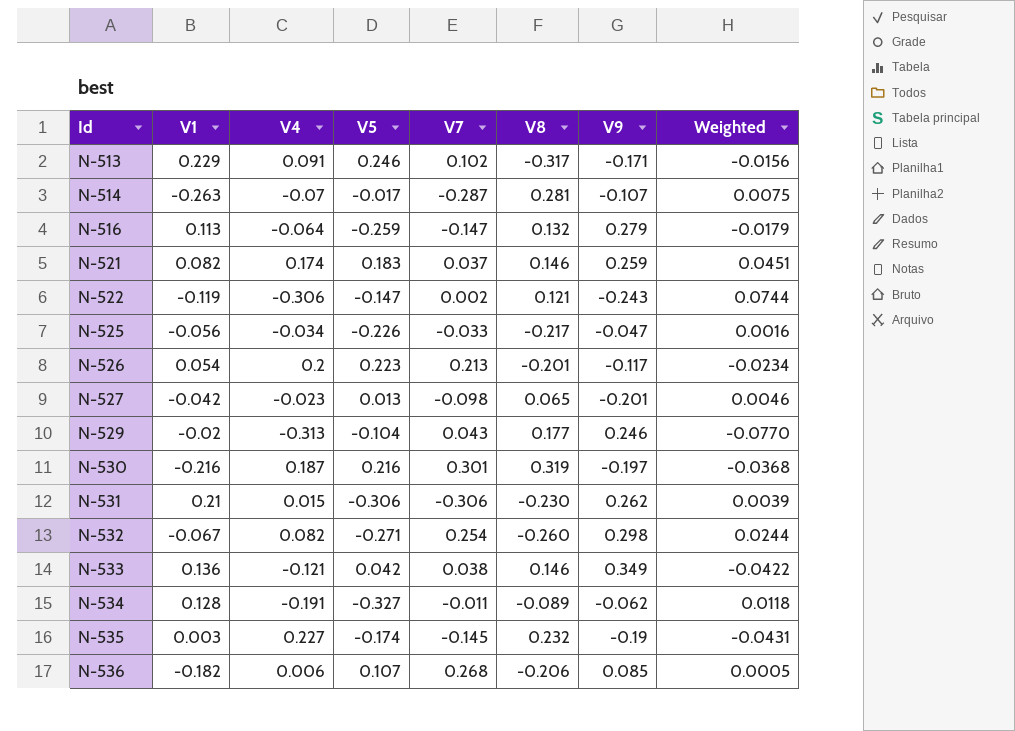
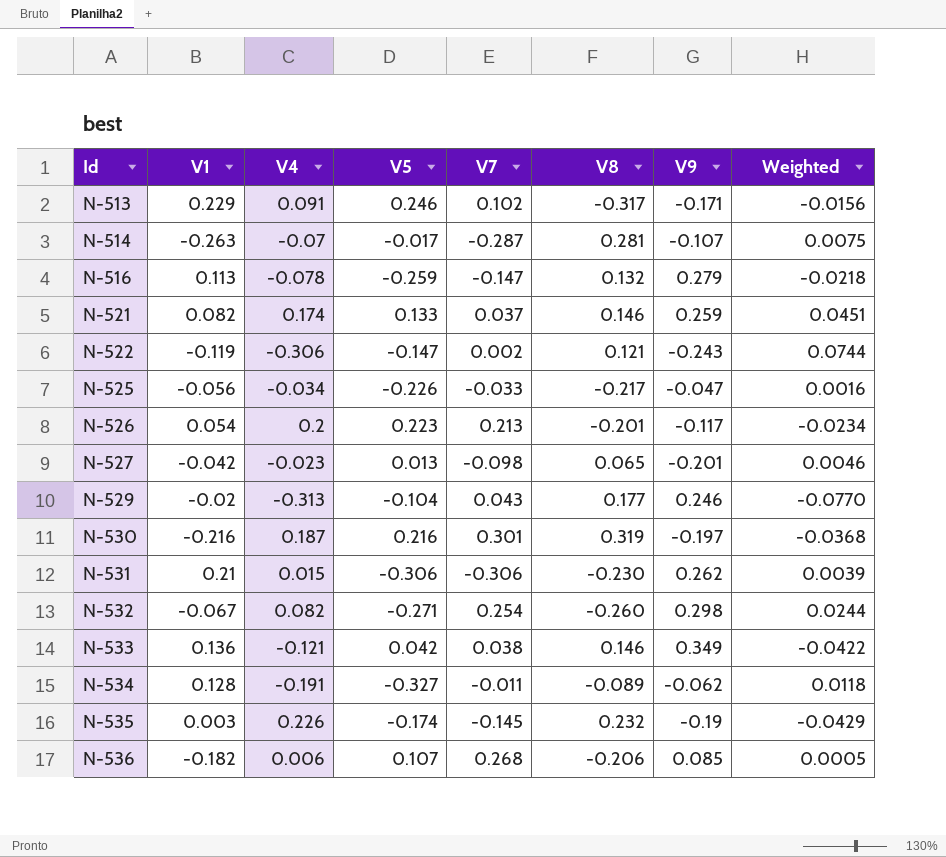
N-516 | V4: -0.064 -> -0.078
N-516 | Weighted: -0.0179 -> -0.0218
N-521 | V5: 0.183 -> 0.133
N-535 | V4: 0.227 -> 0.226
N-535 | Weighted: -0.0431 -> -0.0429

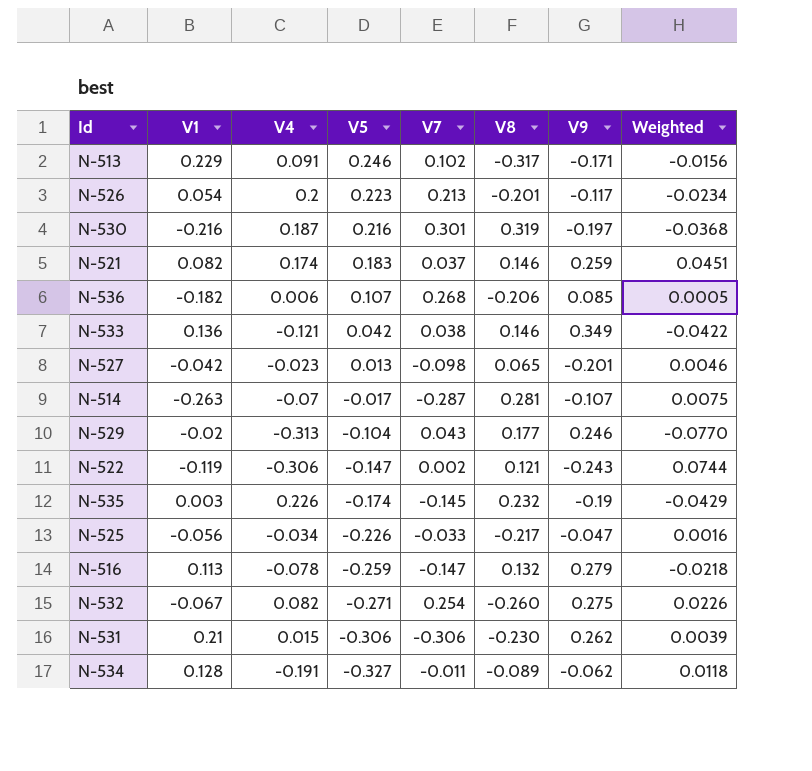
row order: Id ascending -> V5 descending
N-521 | V5: 0.133 -> 0.183
N-532 | V9: 0.298 -> 0.275
N-532 | Weighted: 0.0244 -> 0.0226

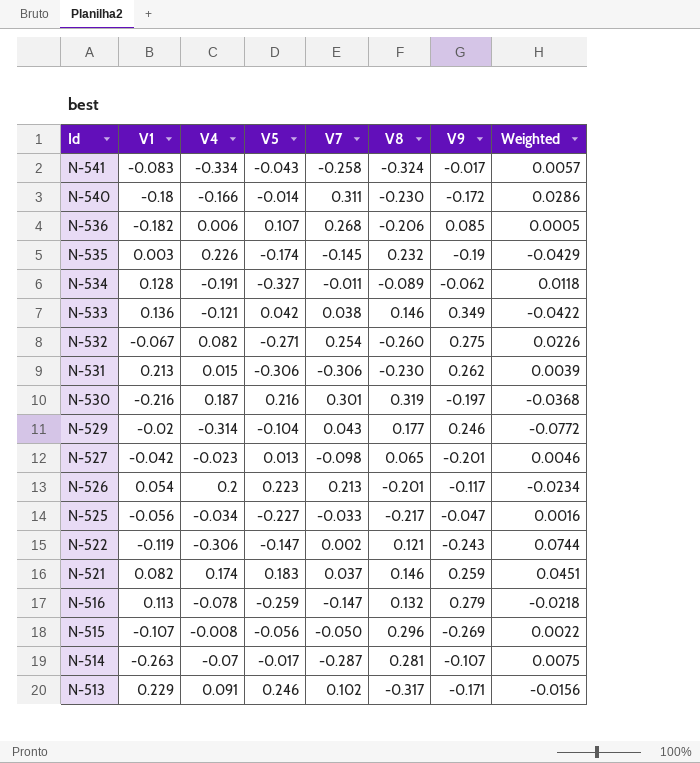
row order: V5 descending -> Id descending
row N-541: none -> -0.083 | -0.334 | -0.043 | -0.258 | -0.324 | -0.017 | 0.0057
row N-540: none -> -0.18 | -0.166 | -0.014 | 0.311 | -0.230 | -0.172 | 0.0286
N-531 | V1: 0.21 -> 0.213
N-529 | V4: -0.313 -> -0.314
N-529 | Weighted: -0.0770 -> -0.0772
N-525 | V5: -0.226 -> -0.227
row N-515: none -> -0.107 | -0.008 | -0.056 | -0.050 | 0.296 | -0.269 | 0.0022

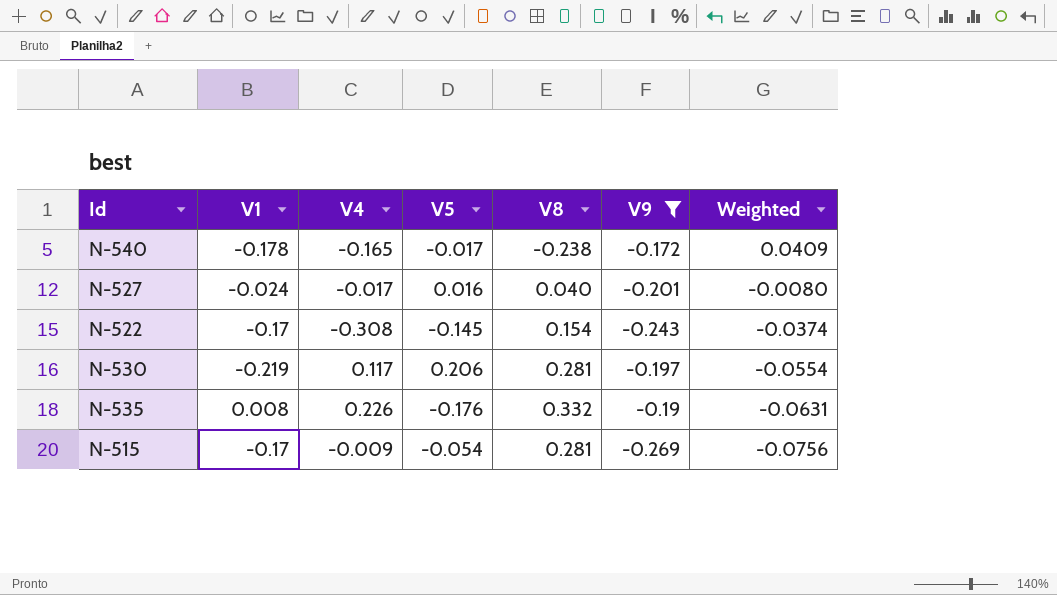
filter: none -> V9 <= -0.172
row order: Id descending -> Weighted descending
column V7 | position: 5 -> none
column Weighted | formula: [V4] * [V9] -> [V8] * [V9]
N-540 | V1: -0.18 -> -0.178
N-540 | V4: -0.166 -> -0.165
N-540 | V5: -0.014 -> -0.017
N-540 | V8: -0.230 -> -0.238
N-527 | V1: -0.042 -> -0.024
N-527 | V4: -0.023 -> -0.017
N-527 | V5: 0.013 -> 0.016
N-527 | V8: 0.065 -> 0.040
N-522 | V1: -0.119 -> -0.17
N-522 | V4: -0.306 -> -0.308
N-522 | V5: -0.147 -> -0.145
N-522 | V8: 0.121 -> 0.154
N-530 | V1: -0.216 -> -0.219
N-530 | V4: 0.187 -> 0.117
N-530 | V5: 0.216 -> 0.206
N-530 | V8: 0.319 -> 0.281
N-535 | V1: 0.003 -> 0.008
N-535 | V5: -0.174 -> -0.176
N-535 | V8: 0.232 -> 0.332
N-515 | V1: -0.107 -> -0.17
N-515 | V4: -0.008 -> -0.009
N-515 | V5: -0.056 -> -0.054
N-515 | V8: 0.296 -> 0.281

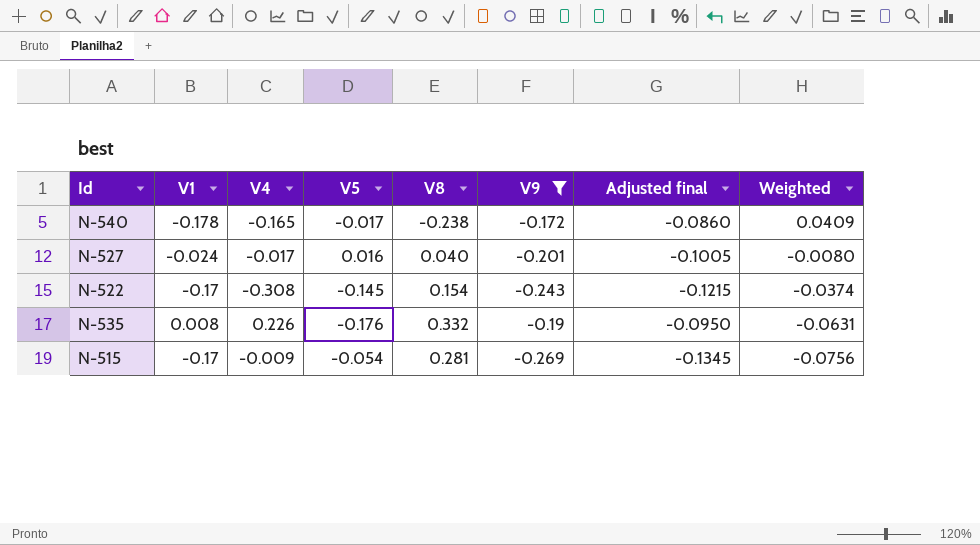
column Adjusted final | formula: none -> [V9] * 0.5
row N-530: -0.219 | 0.117 | 0.206 | 0.281 | -0.197 | -0.0554 -> none

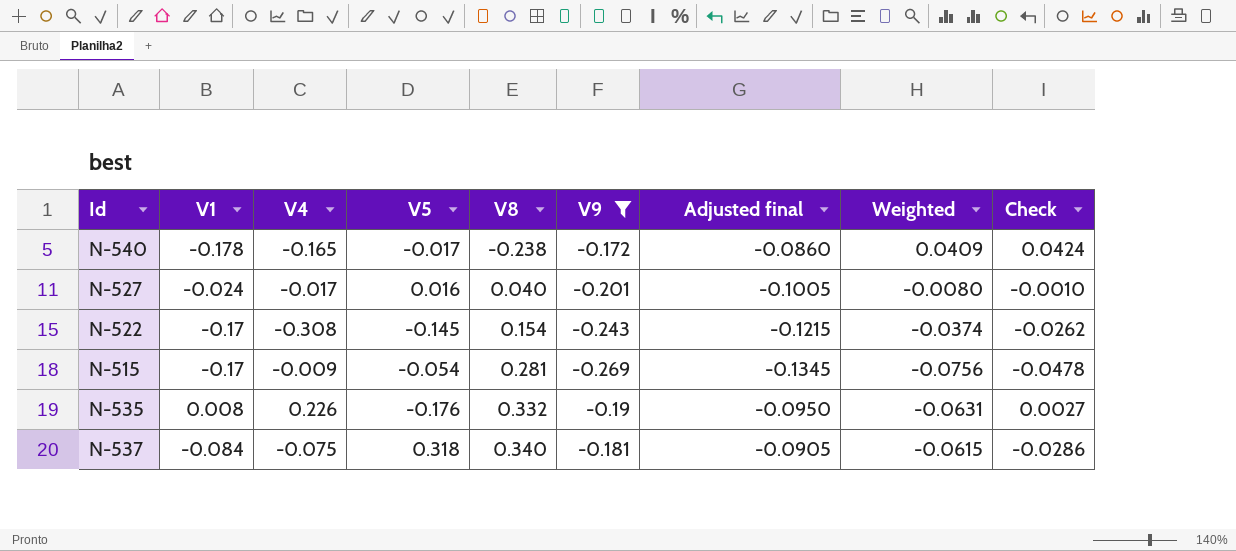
row order: Weighted descending -> V8 ascending
column Check | formula: none -> [V1] * [V8]
row N-537: none -> -0.084 | -0.075 | 0.318 | 0.340 | -0.181 | -0.0905 | -0.0615 | -0.0286

